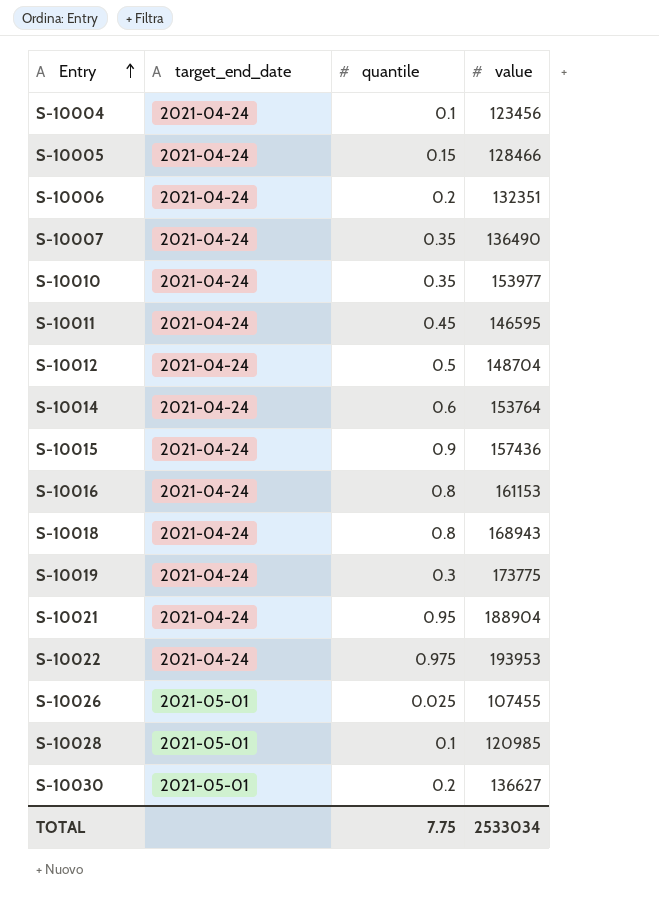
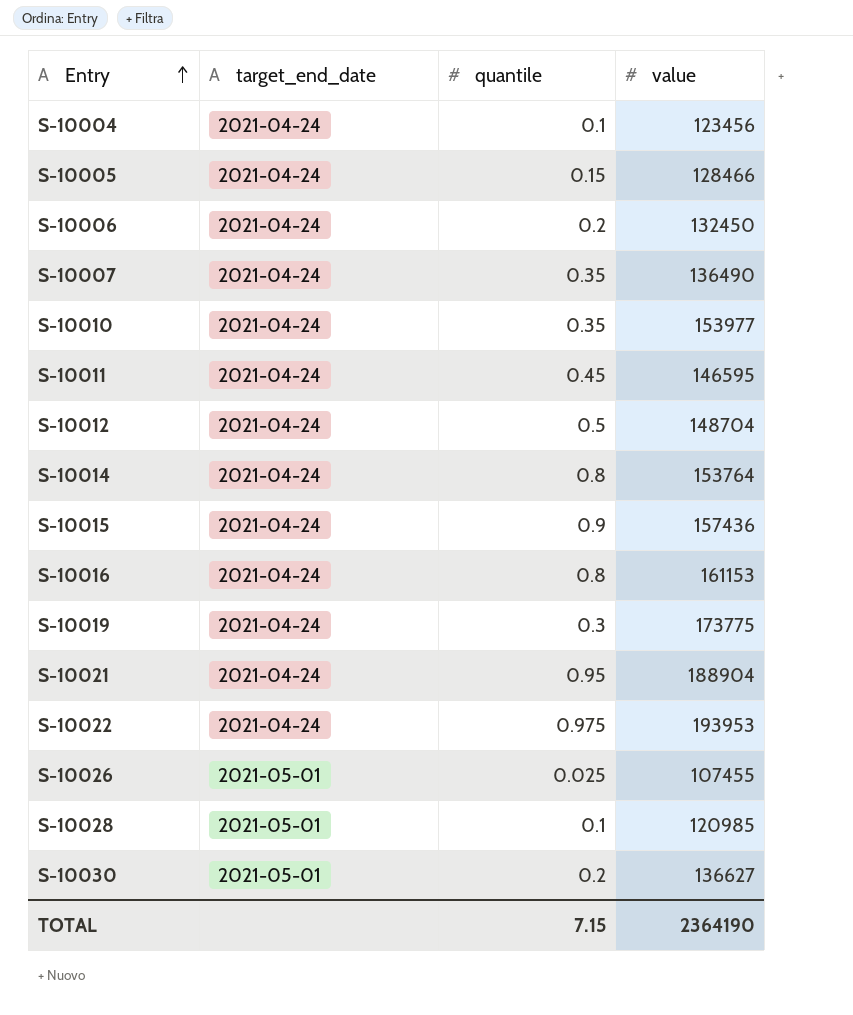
row S-10018: 2021-04-24 | 0.8 | 168943 -> none
S-10006 | value: 132351 -> 132450
S-10014 | quantile: 0.6 -> 0.8
TOTAL | quantile: 7.75 -> 7.15
TOTAL | value: 2533034 -> 2364190

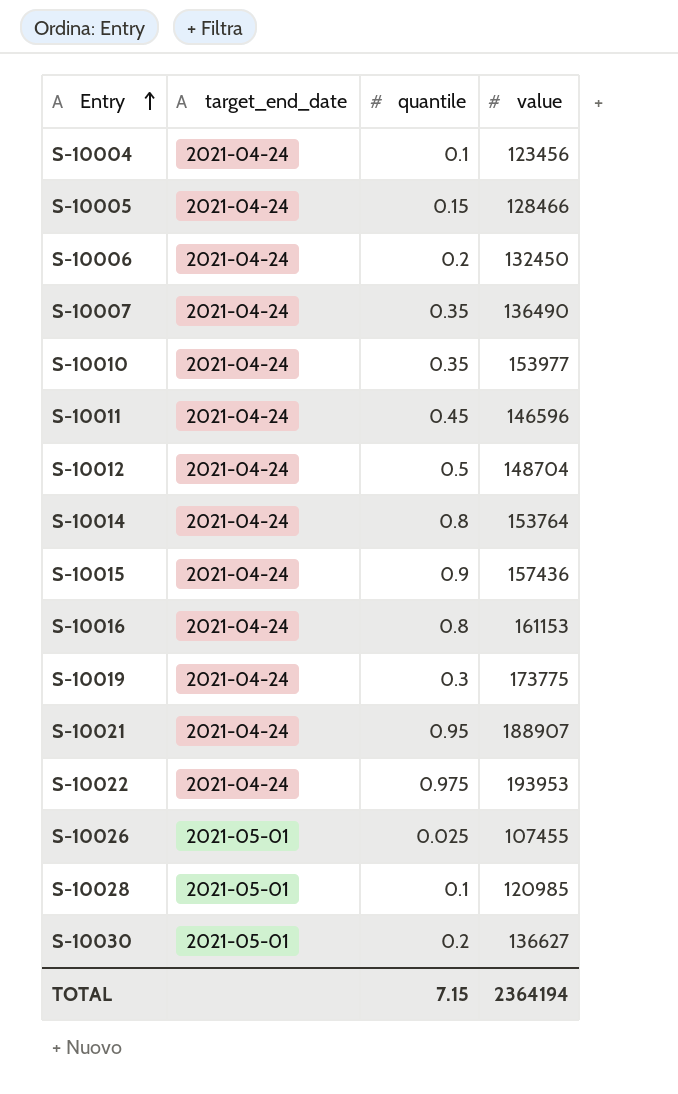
S-10011 | value: 146595 -> 146596
S-10021 | value: 188904 -> 188907
TOTAL | value: 2364190 -> 2364194

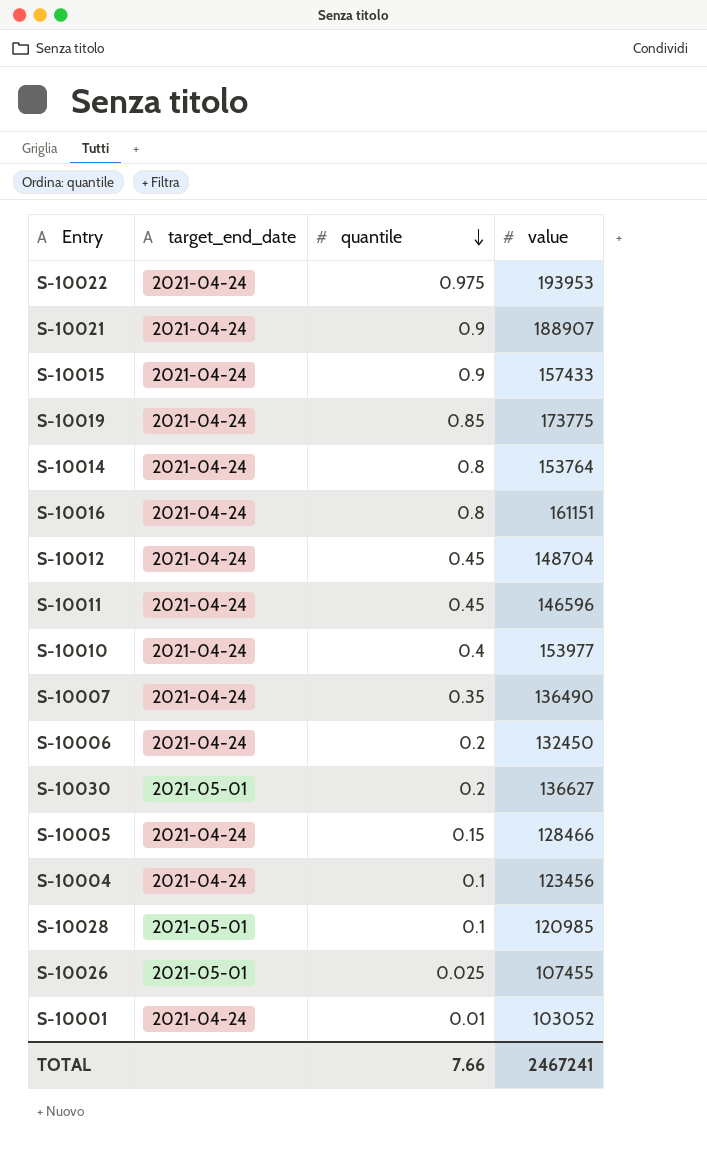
row order: Entry ascending -> quantile descending
S-10021 | quantile: 0.95 -> 0.9
S-10015 | value: 157436 -> 157433
S-10019 | quantile: 0.3 -> 0.85
S-10016 | value: 161153 -> 161151
S-10012 | quantile: 0.5 -> 0.45
S-10010 | quantile: 0.35 -> 0.4
row S-10001: none -> 2021-04-24 | 0.01 | 103052
TOTAL | quantile: 7.15 -> 7.66
TOTAL | value: 2364194 -> 2467241

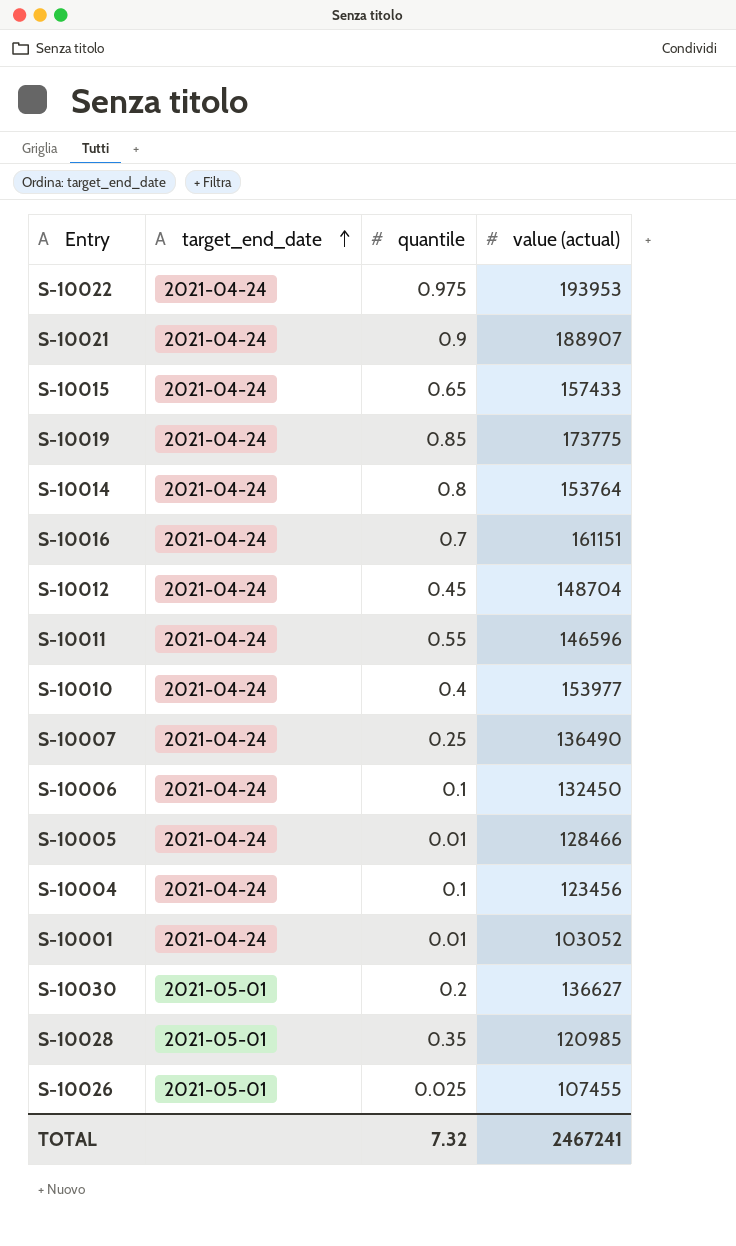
row order: quantile descending -> target_end_date ascending
column name: value -> value (actual)
S-10015 | quantile: 0.9 -> 0.65
S-10016 | quantile: 0.8 -> 0.7
S-10011 | quantile: 0.45 -> 0.55
S-10007 | quantile: 0.35 -> 0.25
S-10006 | quantile: 0.2 -> 0.1
S-10005 | quantile: 0.15 -> 0.01
S-10028 | quantile: 0.1 -> 0.35
TOTAL | quantile: 7.66 -> 7.32

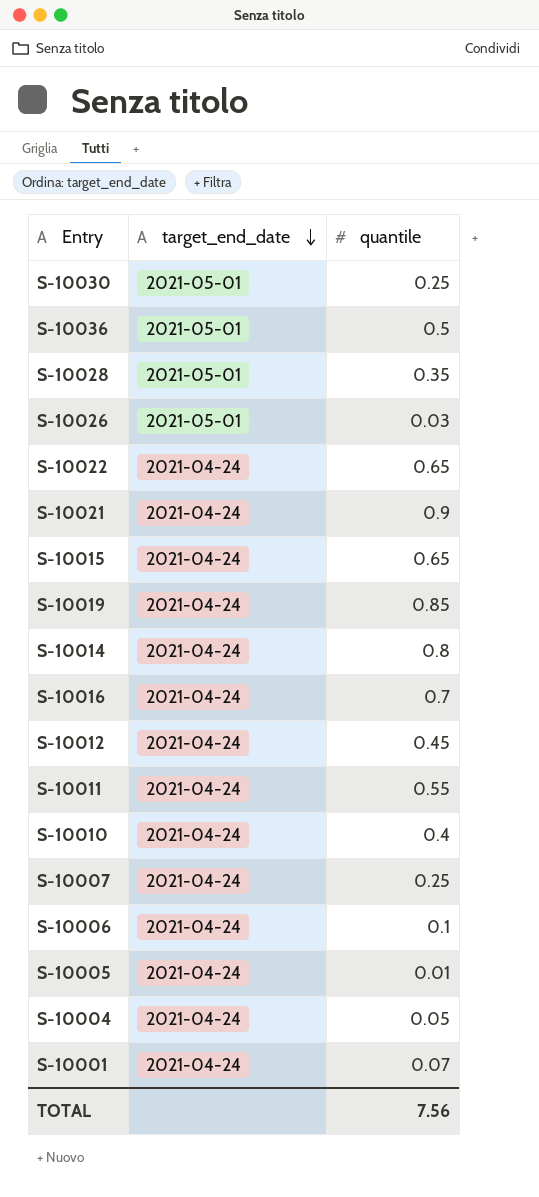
row order: target_end_date ascending -> target_end_date descending
column value (actual) | position: 4 -> none
S-10030 | quantile: 0.2 -> 0.25
row S-10036: none -> 2021-05-01 | 0.5
S-10026 | quantile: 0.025 -> 0.03
S-10022 | quantile: 0.975 -> 0.65
S-10004 | quantile: 0.1 -> 0.05
S-10001 | quantile: 0.01 -> 0.07
TOTAL | quantile: 7.32 -> 7.56

